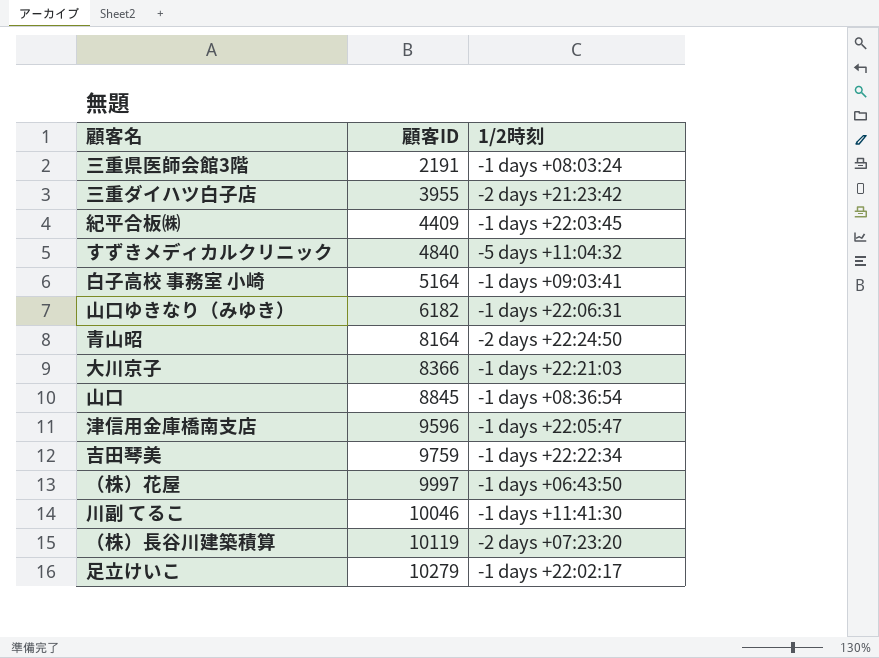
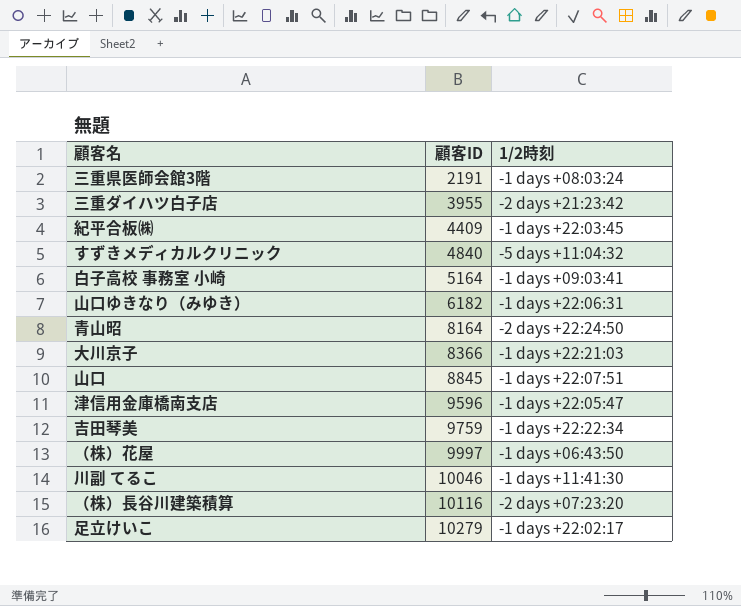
山口 | 1/2時刻: -1 days +08:36:54 -> -1 days +22:07:51
（株）長谷川建築積算 | 顧客ID: 10119 -> 10116

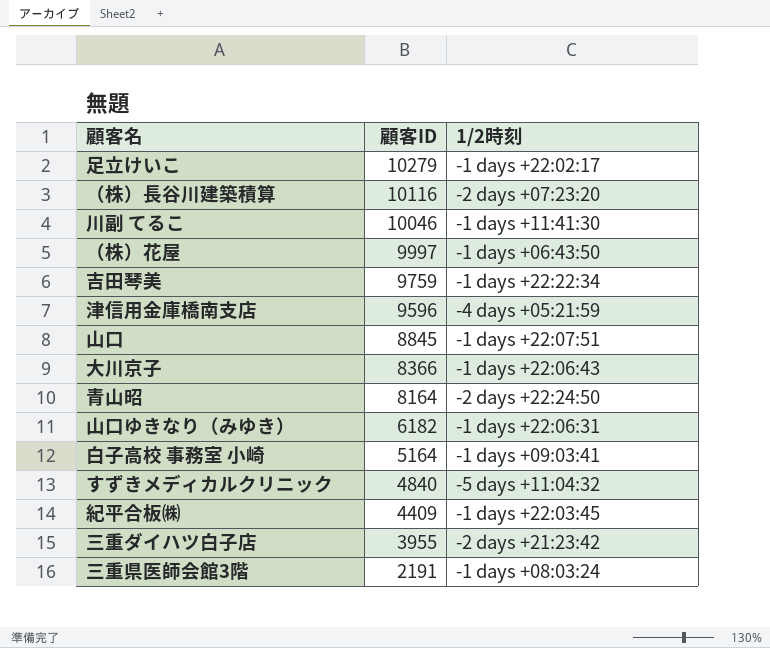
row order: 顧客ID ascending -> 顧客ID descending
津信用金庫橋南支店 | 1/2時刻: -1 days +22:05:47 -> -4 days +05:21:59
大川京子 | 1/2時刻: -1 days +22:21:03 -> -1 days +22:06:43

